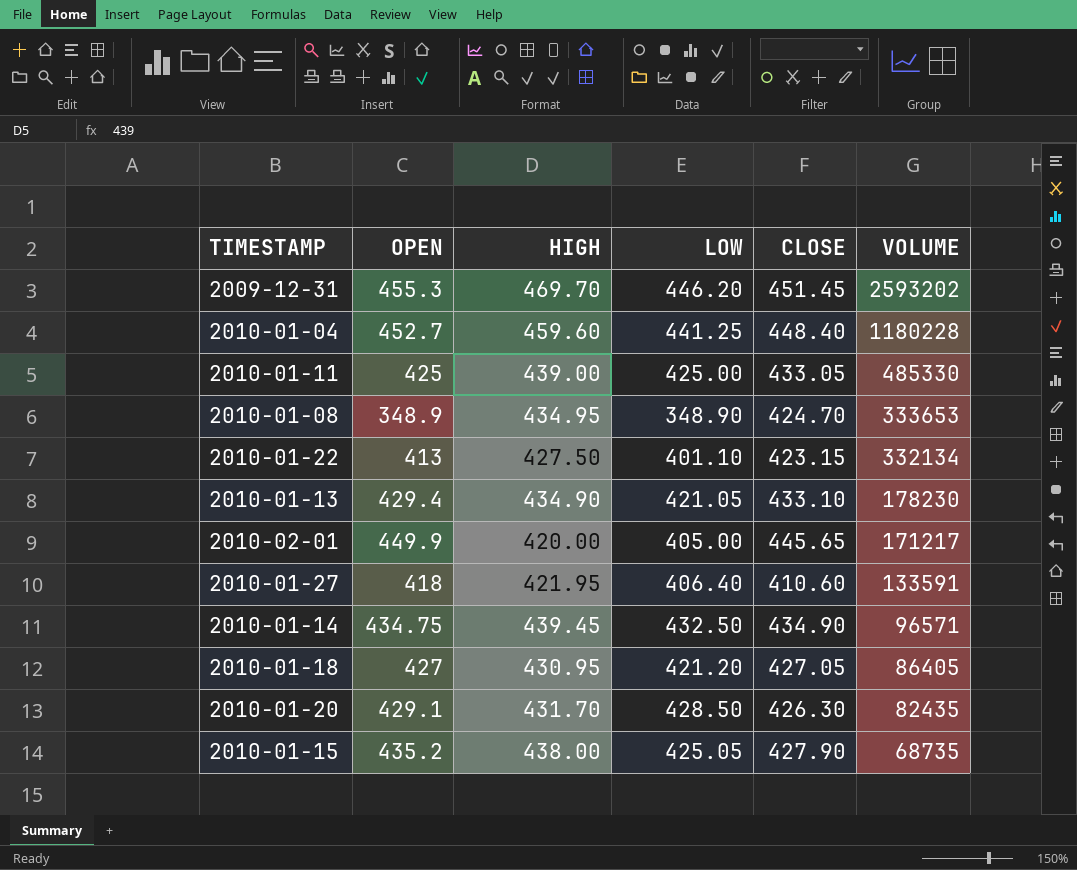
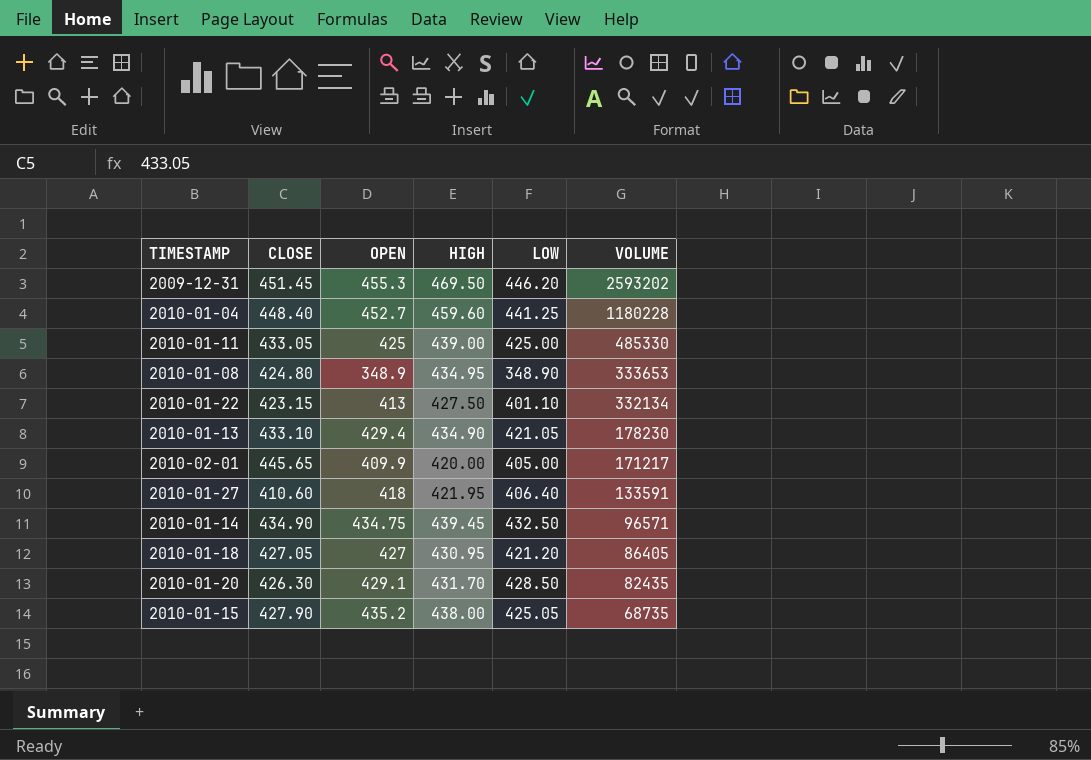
column CLOSE | position: 5 -> 2
2009-12-31 | HIGH: 469.70 -> 469.50
2010-01-08 | CLOSE: 424.70 -> 424.80
2010-02-01 | OPEN: 449.9 -> 409.9

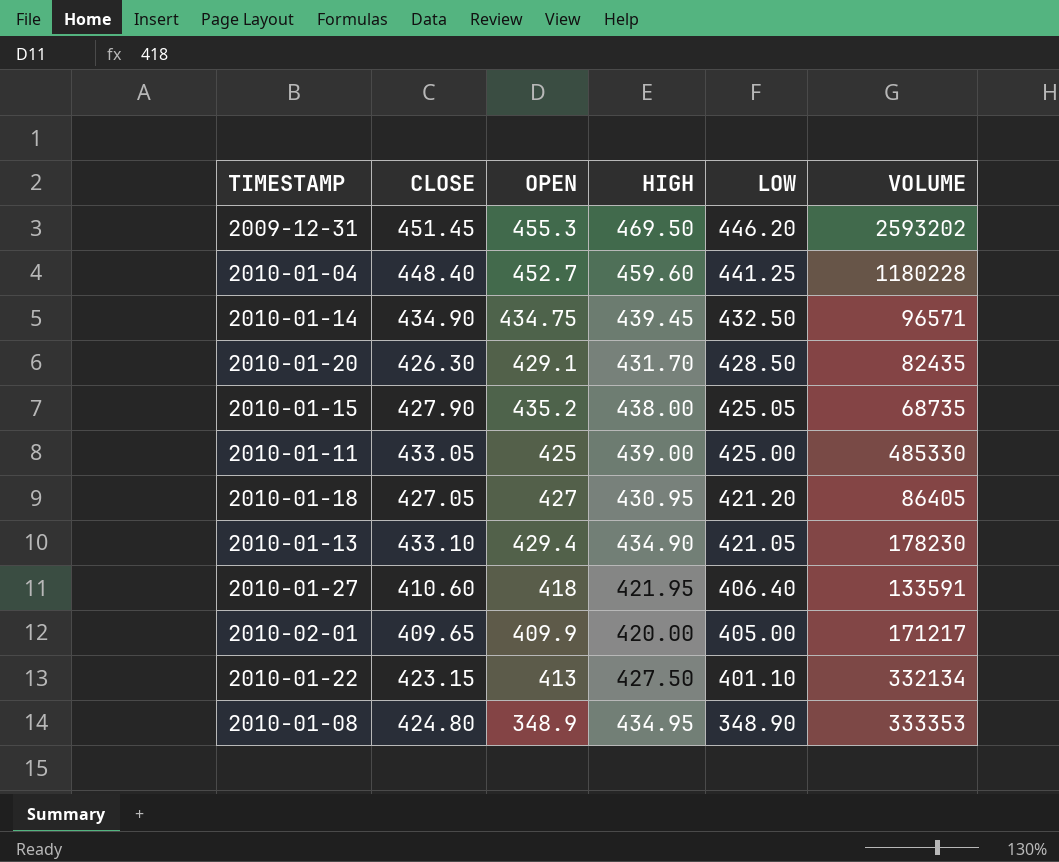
row order: VOLUME descending -> LOW descending
2010-02-01 | CLOSE: 445.65 -> 409.65
2010-01-08 | VOLUME: 333653 -> 333353

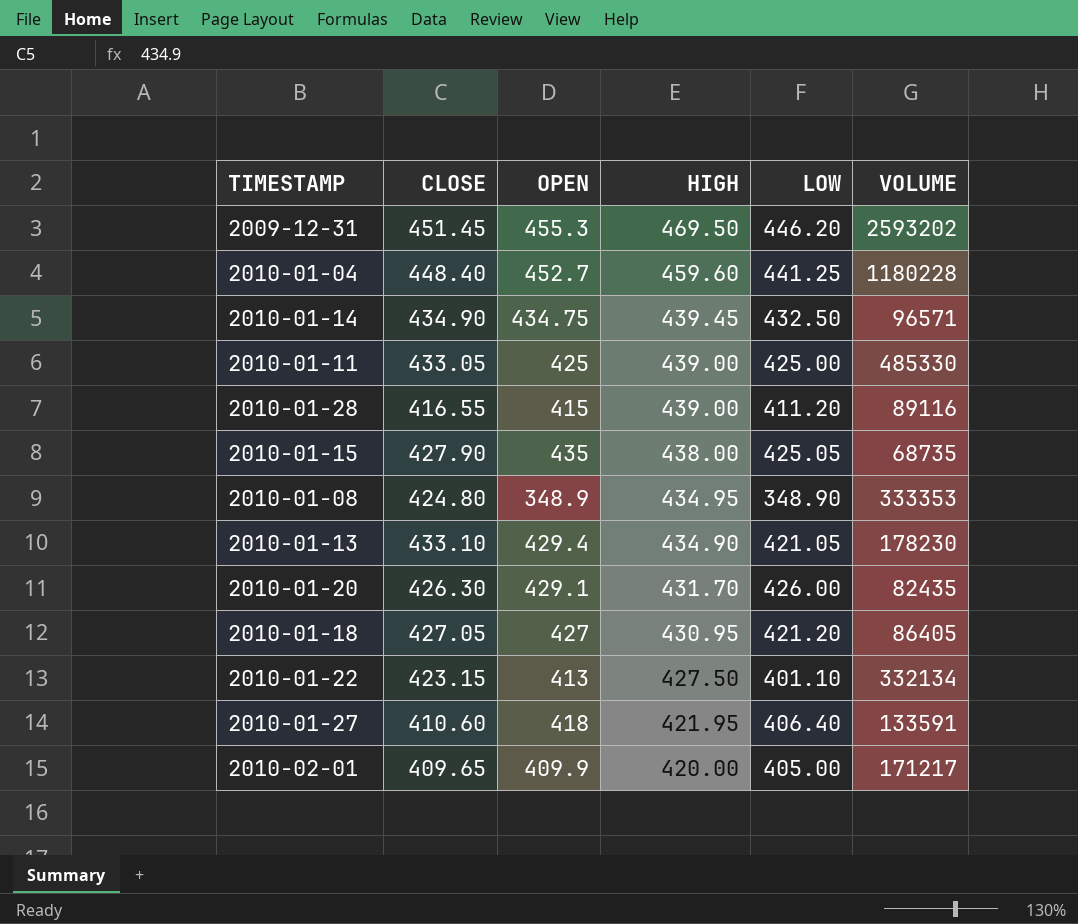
row order: LOW descending -> HIGH descending
row 2010-01-28: none -> 416.55 | 415 | 439.00 | 411.20 | 89116
2010-01-15 | OPEN: 435.2 -> 435
2010-01-20 | LOW: 428.50 -> 426.00

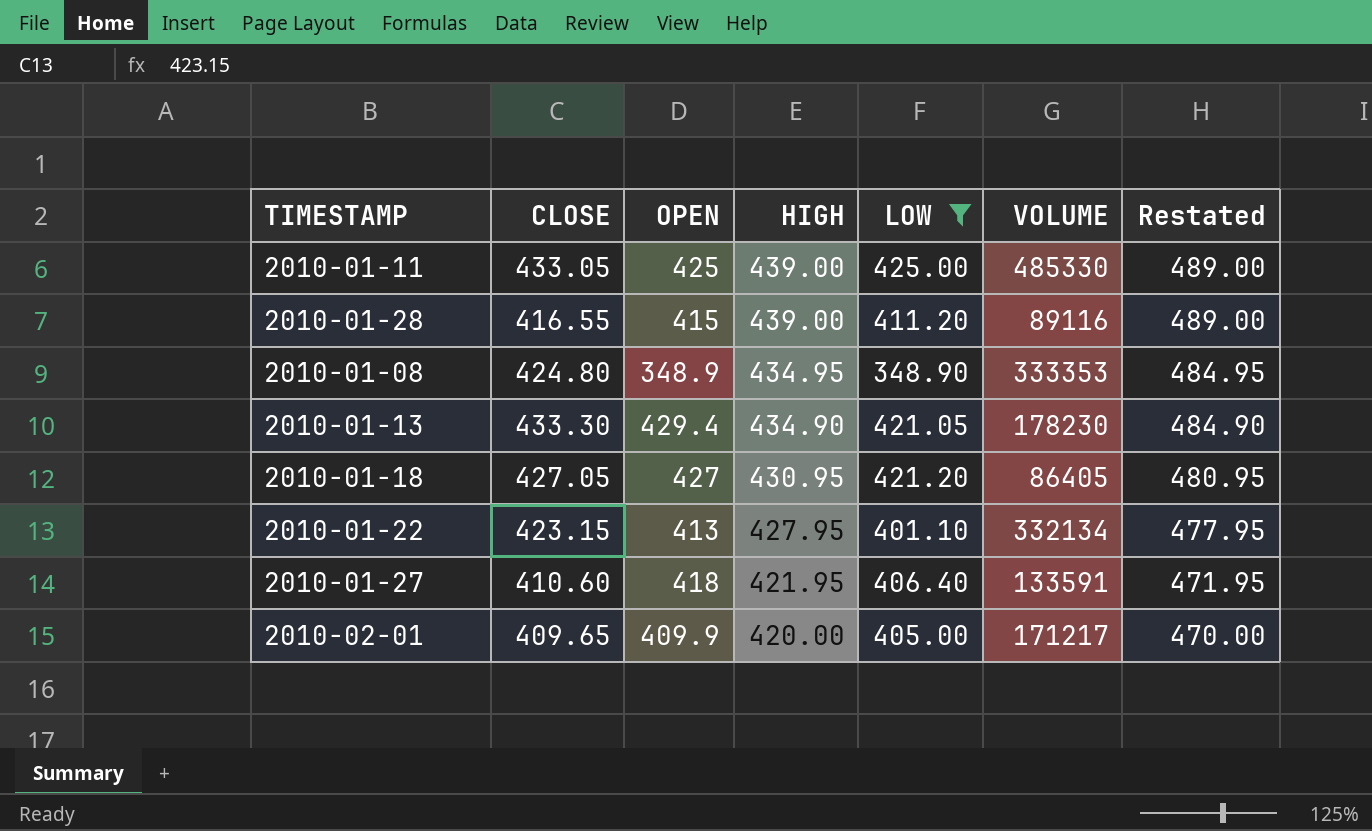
filter: none -> LOW <= 425.00
column Restated | formula: none -> [HIGH] + 50
2010-01-13 | CLOSE: 433.10 -> 433.30
2010-01-22 | HIGH: 427.50 -> 427.95

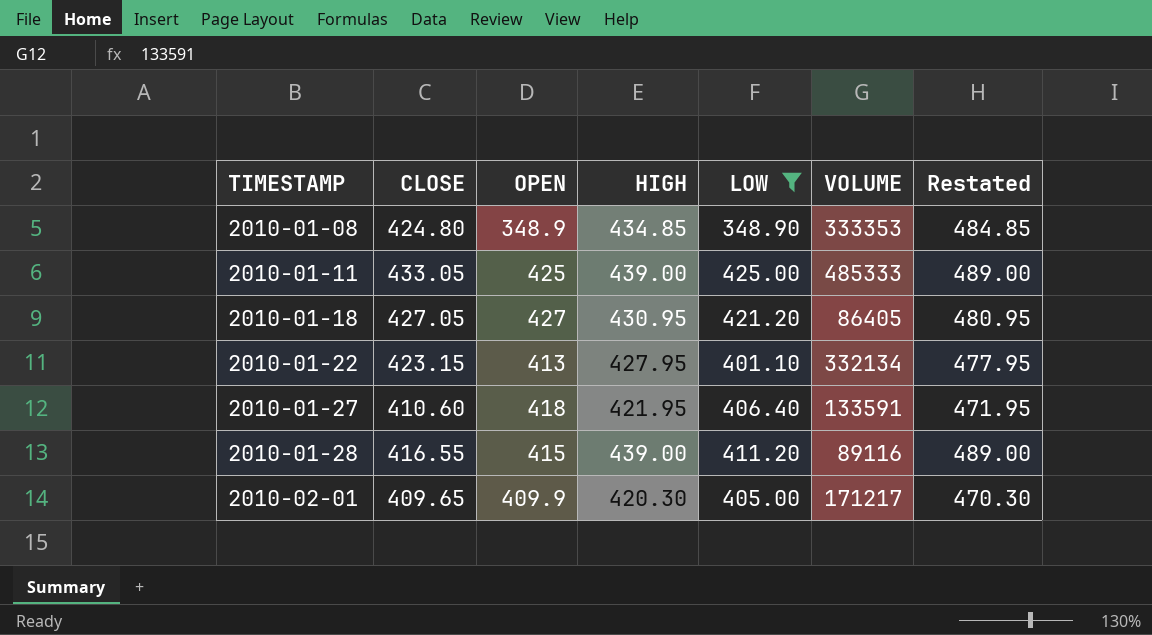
row order: HIGH descending -> TIMESTAMP ascending
row 2010-01-13: 433.30 | 429.4 | 434.90 | 421.05 | 178230 | 484.90 -> none
2010-01-08 | HIGH: 434.95 -> 434.85
2010-01-08 | Restated: 484.95 -> 484.85
2010-01-11 | VOLUME: 485330 -> 485333
2010-02-01 | HIGH: 420.00 -> 420.30
2010-02-01 | Restated: 470.00 -> 470.30

